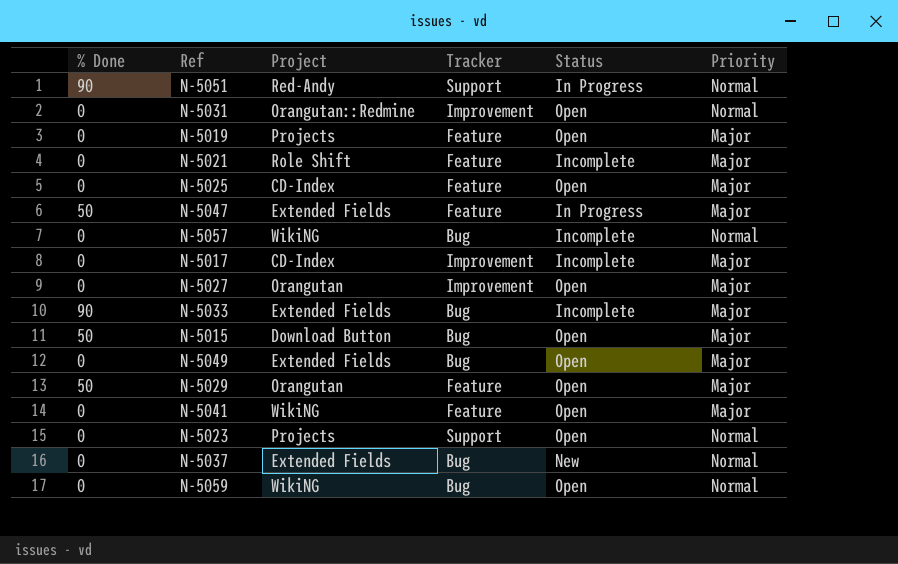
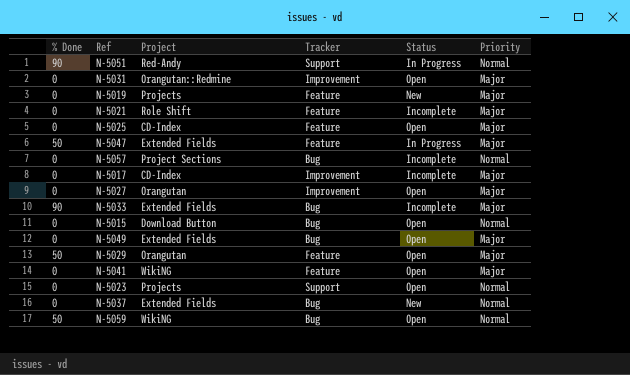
N-5031 | Priority: Normal -> Major
N-5019 | Status: Open -> New
N-5057 | Project: WikiNG -> Project Sections
N-5015 | % Done: 50 -> 0
N-5015 | Priority: Major -> Normal
N-5059 | % Done: 0 -> 50

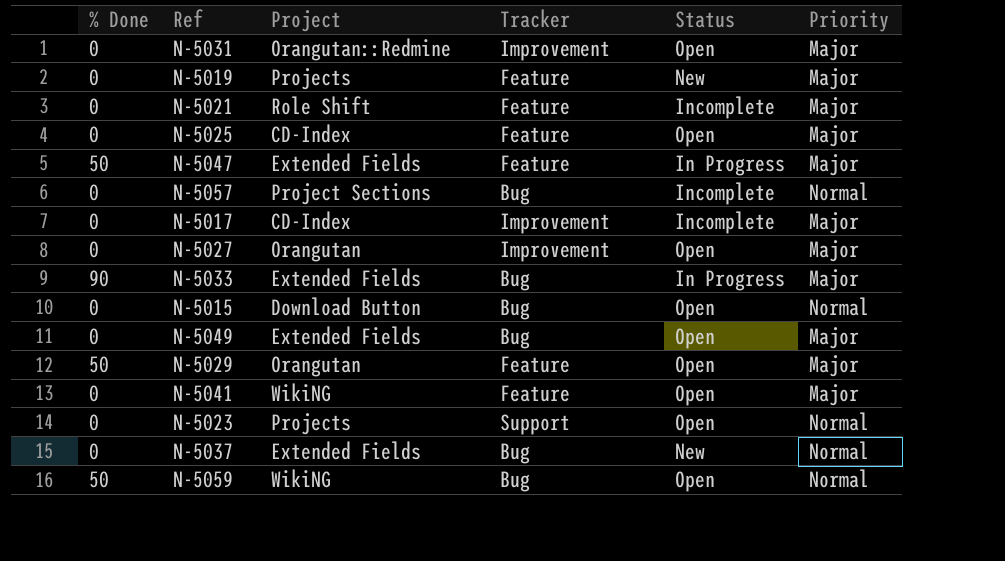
row N-5051: 90 | Red-Andy | Support | In Progress | Normal -> none
N-5033 | Status: Incomplete -> In Progress

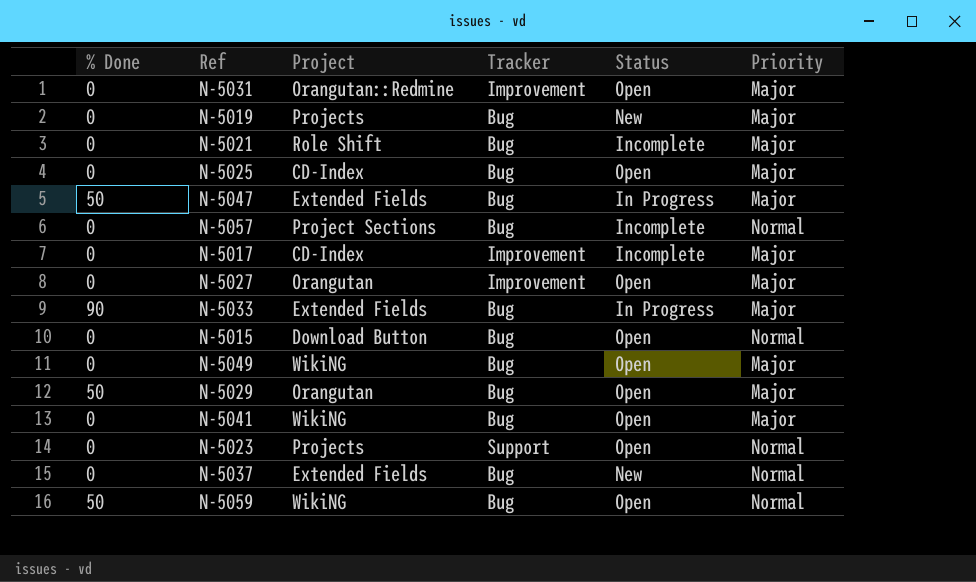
N-5019 | Tracker: Feature -> Bug
N-5021 | Tracker: Feature -> Bug
N-5025 | Tracker: Feature -> Bug
N-5047 | Tracker: Feature -> Bug
N-5049 | Project: Extended Fields -> WikiNG
N-5029 | Tracker: Feature -> Bug
N-5041 | Tracker: Feature -> Bug

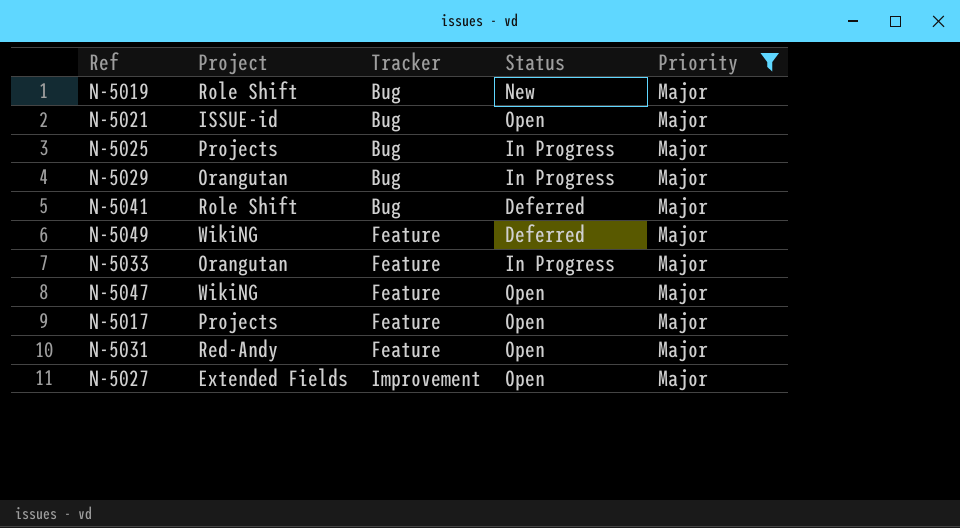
filter: none -> Priority = Major
row order: none -> Tracker ascending
column % Done | position: 1 -> none
N-5019 | Project: Projects -> Role Shift
N-5021 | Project: Role Shift -> ISSUE-id
N-5021 | Status: Incomplete -> Open
N-5025 | Project: CD-Index -> Projects
N-5025 | Status: Open -> In Progress
N-5029 | Status: Open -> In Progress
N-5041 | Project: WikiNG -> Role Shift
N-5041 | Status: Open -> Deferred
N-5049 | Tracker: Bug -> Feature
N-5049 | Status: Open -> Deferred
N-5033 | Project: Extended Fields -> Orangutan
N-5033 | Tracker: Bug -> Feature
N-5047 | Project: Extended Fields -> WikiNG
N-5047 | Tracker: Bug -> Feature
N-5047 | Status: In Progress -> Open
N-5017 | Project: CD-Index -> Projects
N-5017 | Tracker: Improvement -> Feature
N-5017 | Status: Incomplete -> Open
N-5031 | Project: Orangutan::Redmine -> Red-Andy
N-5031 | Tracker: Improvement -> Feature
N-5027 | Project: Orangutan -> Extended Fields

